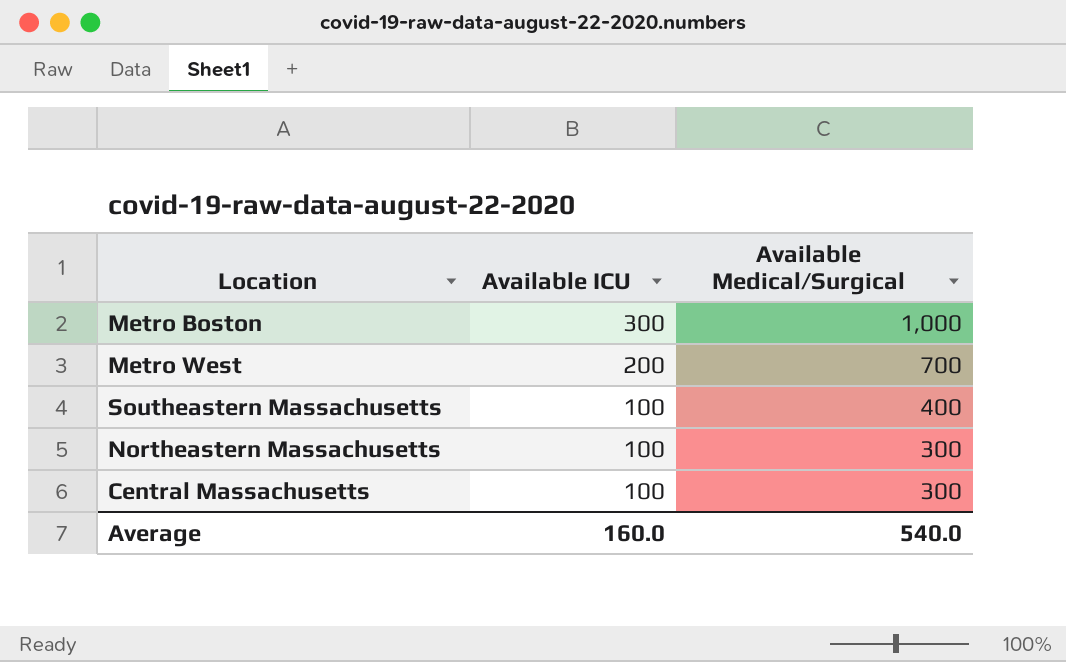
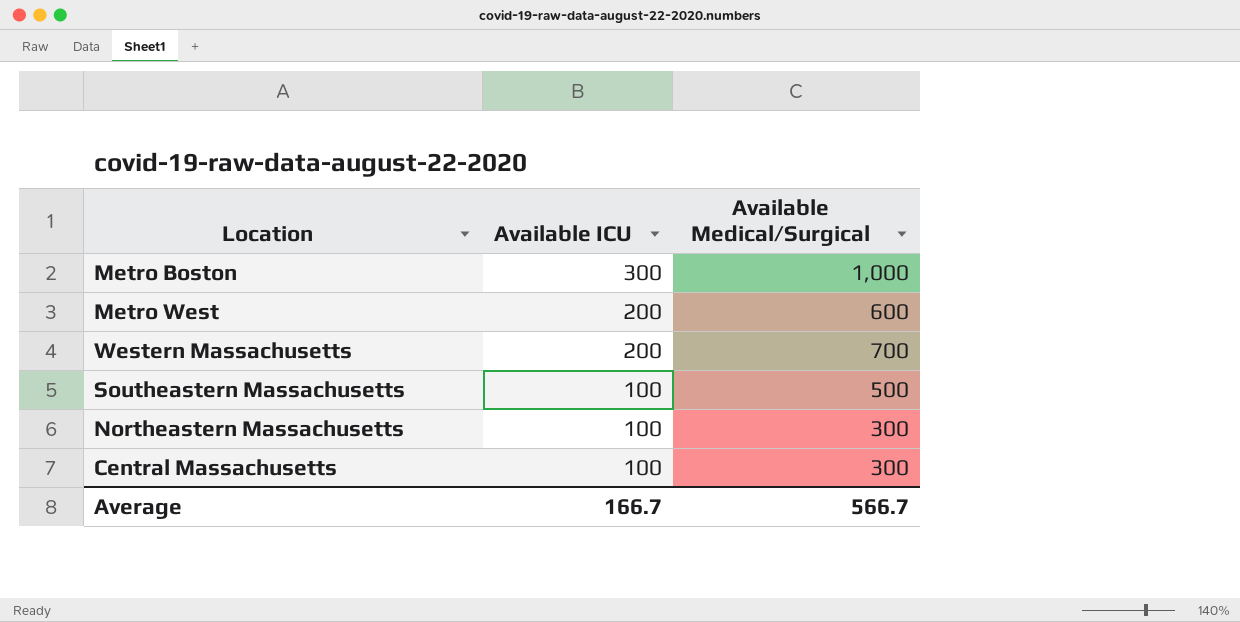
Metro West | Available Medical/Surgical: 700 -> 600
row Western Massachusetts: none -> 200 | 700
Southeastern Massachusetts | Available Medical/Surgical: 400 -> 500
Average | Available ICU: 160.0 -> 166.7
Average | Available Medical/Surgical: 540.0 -> 566.7

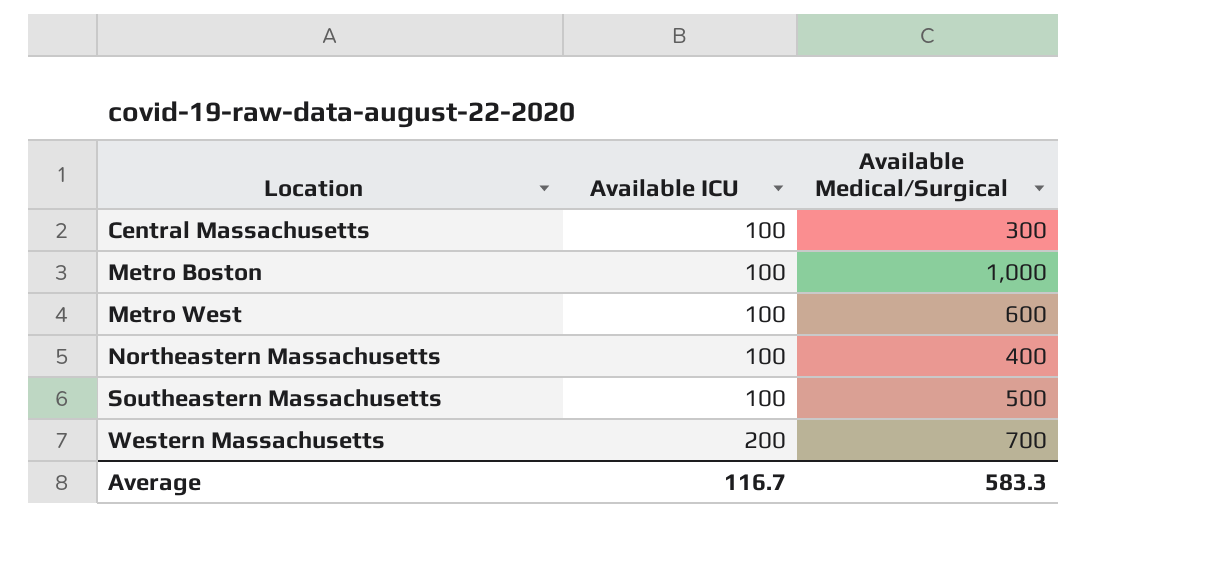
row order: Available ICU descending -> Location ascending
Metro Boston | Available ICU: 300 -> 100
Metro West | Available ICU: 200 -> 100
Northeastern Massachusetts | Available Medical/Surgical: 300 -> 400
Average | Available ICU: 166.7 -> 116.7
Average | Available Medical/Surgical: 566.7 -> 583.3

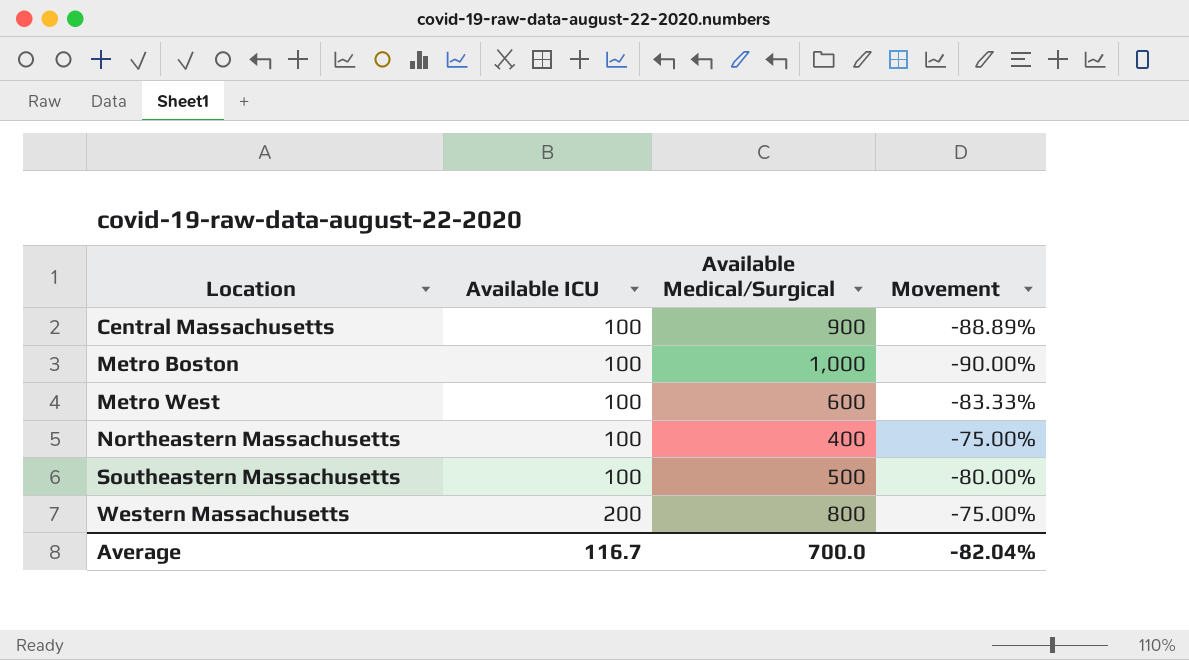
column Movement | formula: none -> ([Available ICU] - [Available Medical/Surgical]) / [Available Medical/Surgical]
Central Massachusetts | Available Medical/Surgical: 300 -> 900
Western Massachusetts | Available Medical/Surgical: 700 -> 800
Average | Available Medical/Surgical: 583.3 -> 700.0

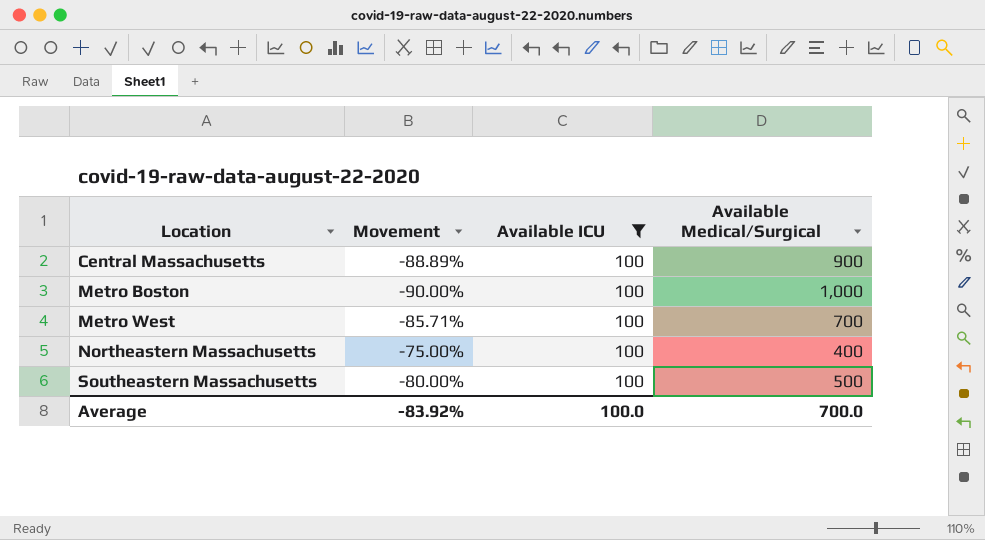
filter: none -> Available ICU = 100
column Movement | position: 4 -> 2
Metro West | Movement: -83.33% -> -85.71%
Metro West | Available Medical/Surgical: 600 -> 700
Average | Movement: -82.04% -> -83.92%
Average | Available ICU: 116.7 -> 100.0

